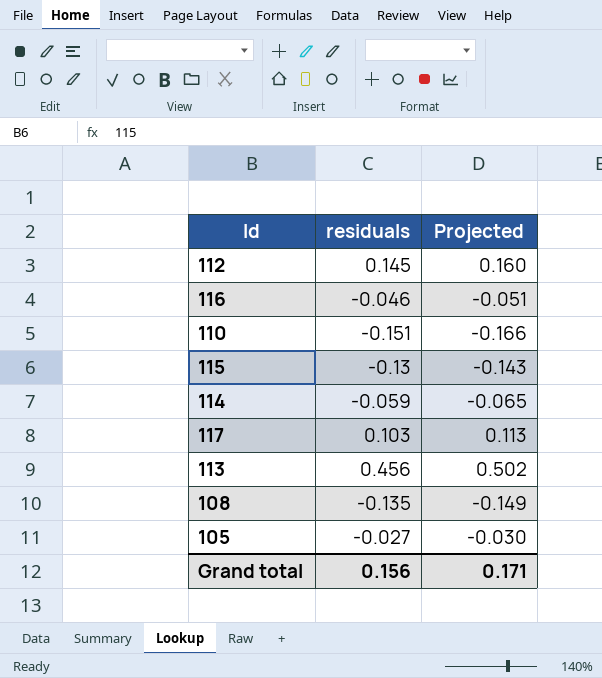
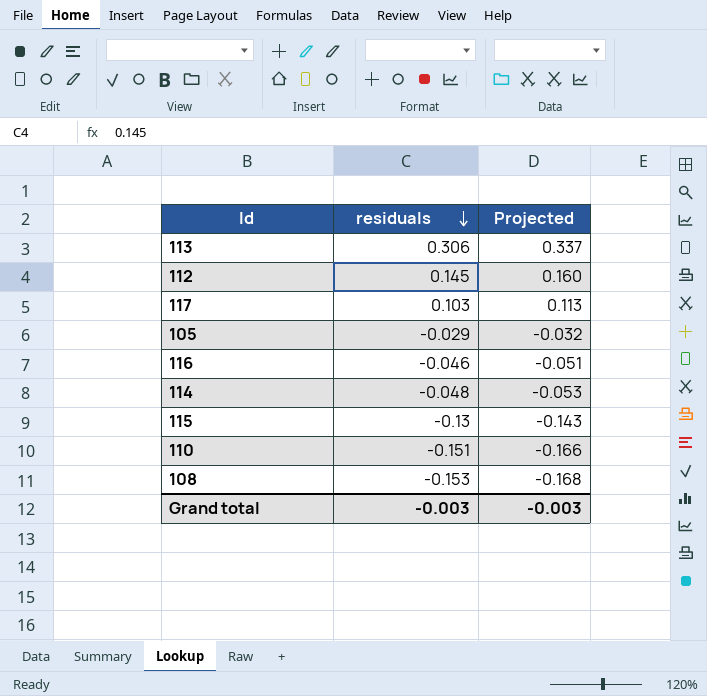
row order: none -> residuals descending
113 | residuals: 0.456 -> 0.306
113 | Projected: 0.502 -> 0.337
105 | residuals: -0.027 -> -0.029
105 | Projected: -0.030 -> -0.032
114 | residuals: -0.059 -> -0.048
114 | Projected: -0.065 -> -0.053
108 | residuals: -0.135 -> -0.153
108 | Projected: -0.149 -> -0.168
Grand total | residuals: 0.156 -> -0.003
Grand total | Projected: 0.171 -> -0.003

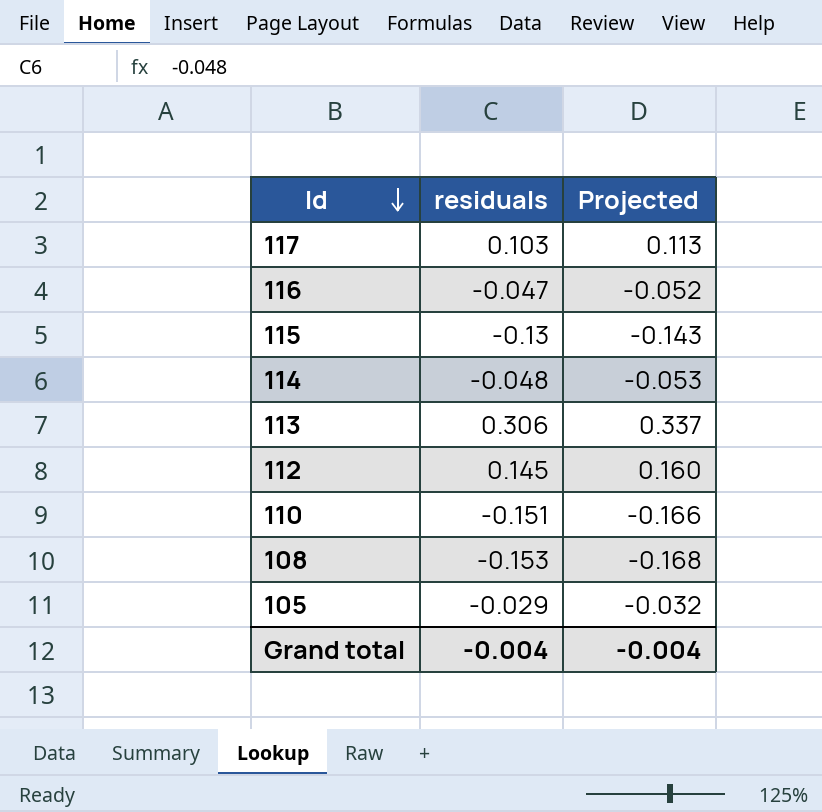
row order: residuals descending -> Id descending
116 | residuals: -0.046 -> -0.047
116 | Projected: -0.051 -> -0.052
Grand total | residuals: -0.003 -> -0.004
Grand total | Projected: -0.003 -> -0.004

